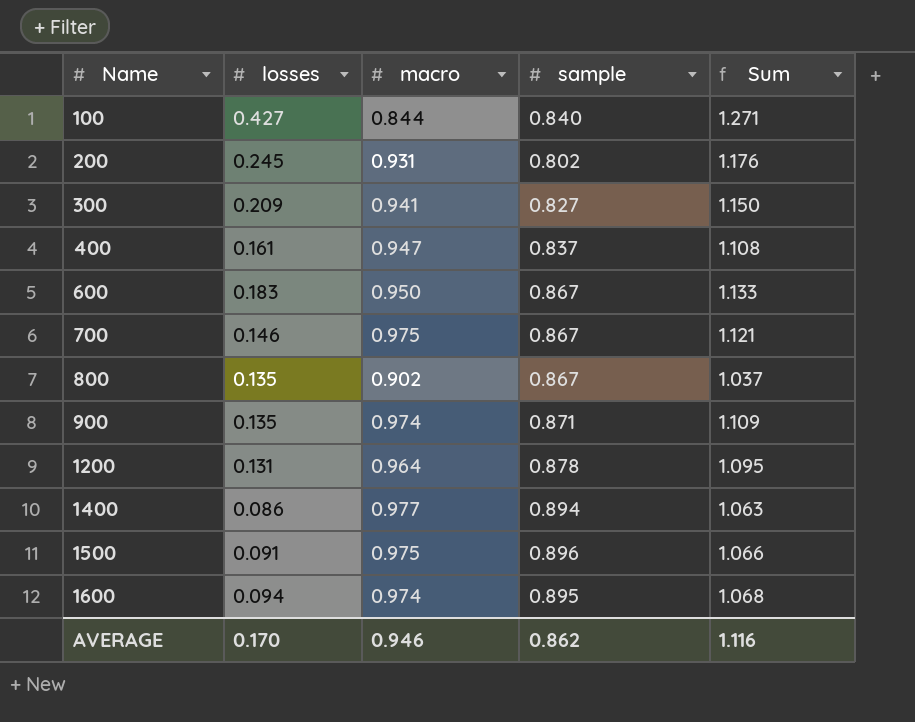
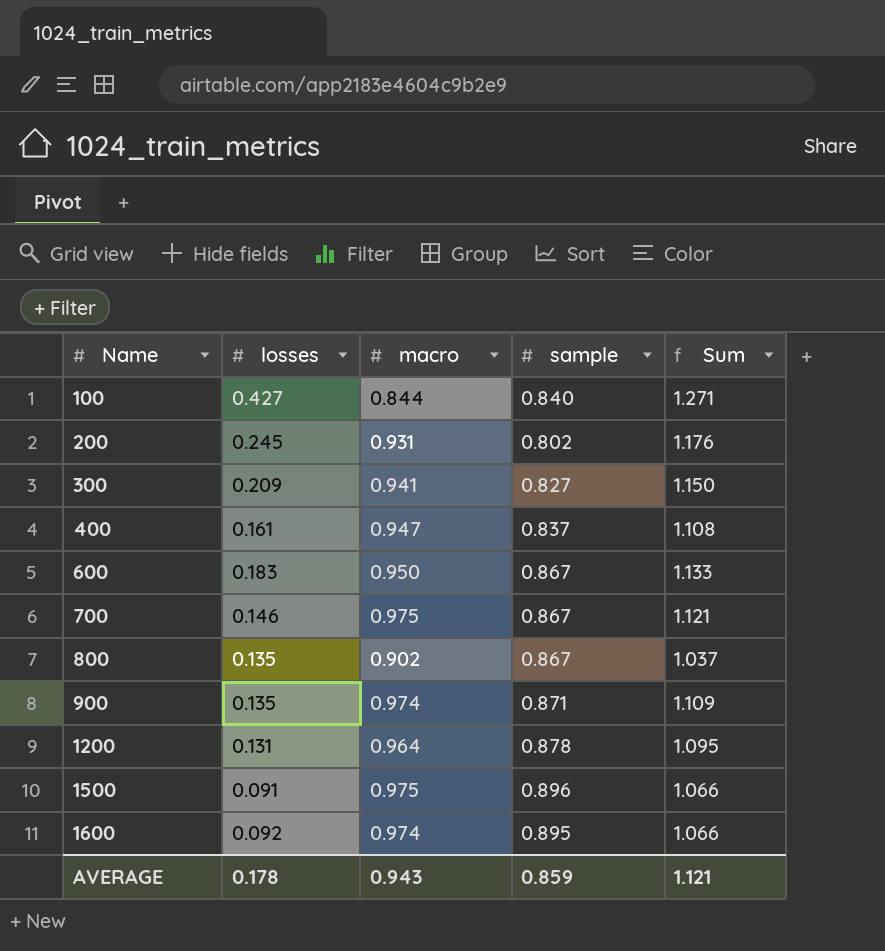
row 1400: 0.086 | 0.977 | 0.894 | 1.063 -> none
1600 | losses: 0.094 -> 0.092
1600 | Sum: 1.068 -> 1.066
AVERAGE | losses: 0.170 -> 0.178
AVERAGE | macro: 0.946 -> 0.943
AVERAGE | sample: 0.862 -> 0.859
AVERAGE | Sum: 1.116 -> 1.121

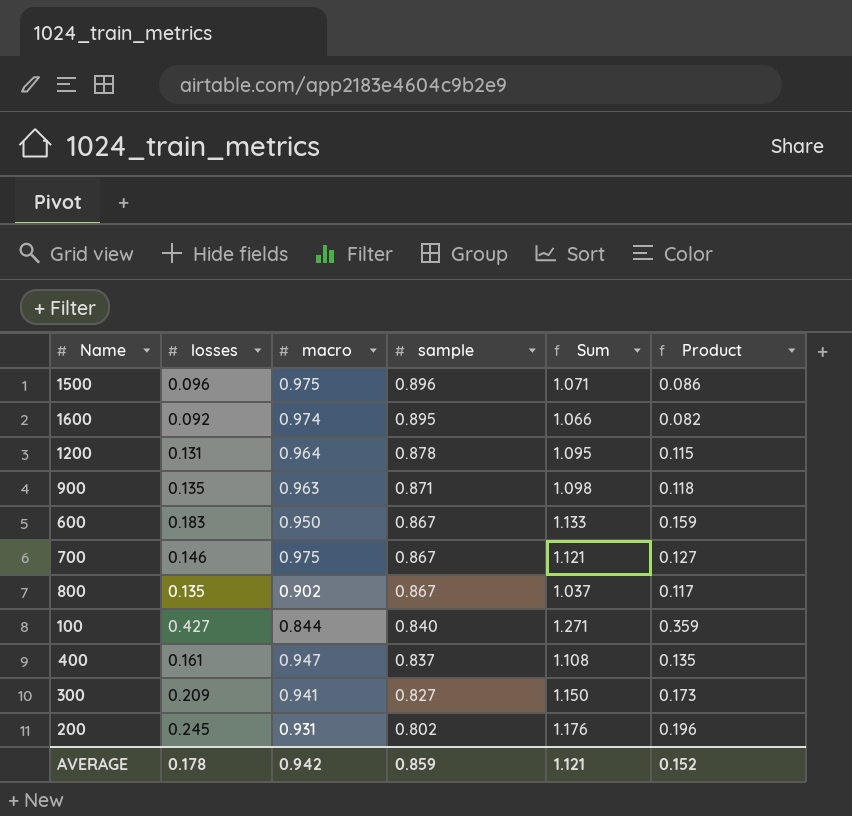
row order: Name ascending -> sample descending
column Product | formula: none -> [losses] * [sample]
1500 | losses: 0.091 -> 0.096
1500 | Sum: 1.066 -> 1.071
900 | macro: 0.974 -> 0.963
900 | Sum: 1.109 -> 1.098
AVERAGE | macro: 0.943 -> 0.942

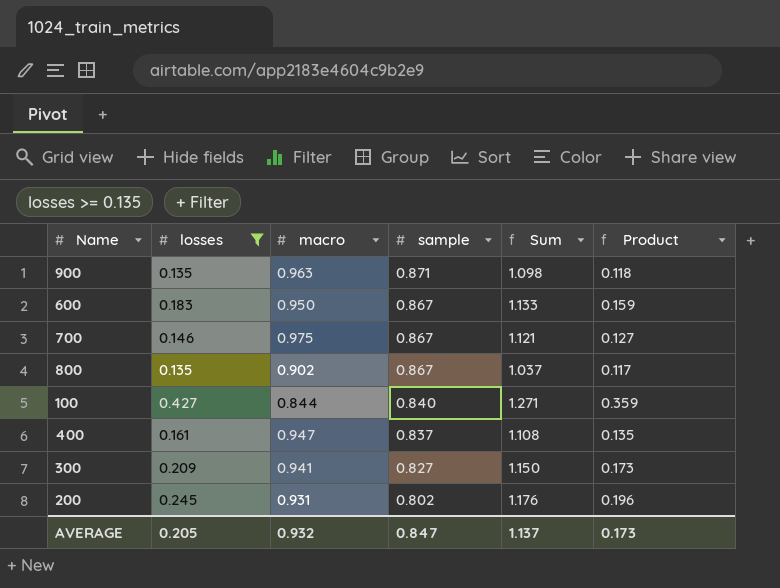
filter: none -> losses >= 0.135
AVERAGE | losses: 0.178 -> 0.205
AVERAGE | macro: 0.942 -> 0.932
AVERAGE | sample: 0.859 -> 0.847
AVERAGE | Sum: 1.121 -> 1.137
AVERAGE | Product: 0.152 -> 0.173

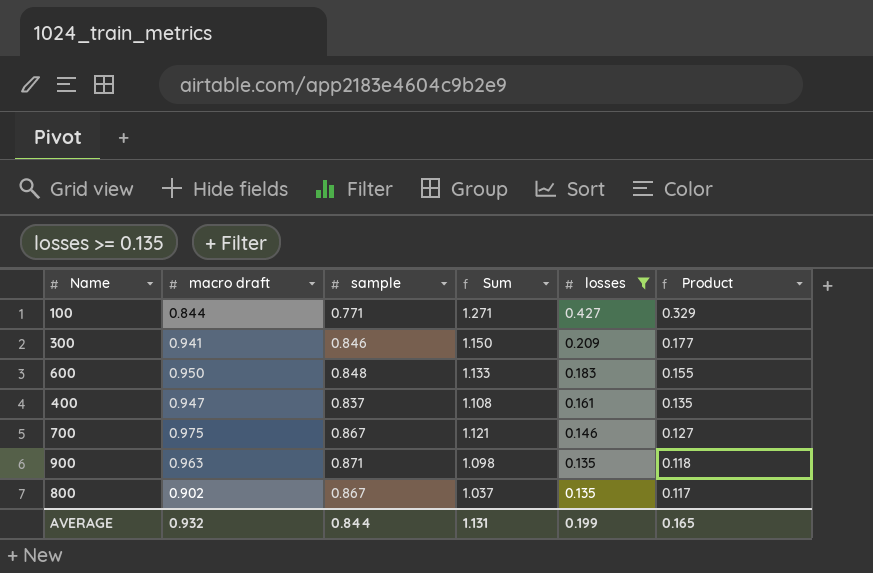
row order: sample descending -> losses descending
column name: macro -> macro draft
column losses | position: 2 -> 5
row 200: 0.245 | 0.931 | 0.802 | 1.176 | 0.196 -> none
100 | sample: 0.840 -> 0.771
100 | Product: 0.359 -> 0.329
300 | sample: 0.827 -> 0.846
300 | Product: 0.173 -> 0.177
600 | sample: 0.867 -> 0.848
600 | Product: 0.159 -> 0.155
AVERAGE | sample: 0.847 -> 0.844
AVERAGE | Sum: 1.137 -> 1.131
AVERAGE | losses: 0.205 -> 0.199
AVERAGE | Product: 0.173 -> 0.165

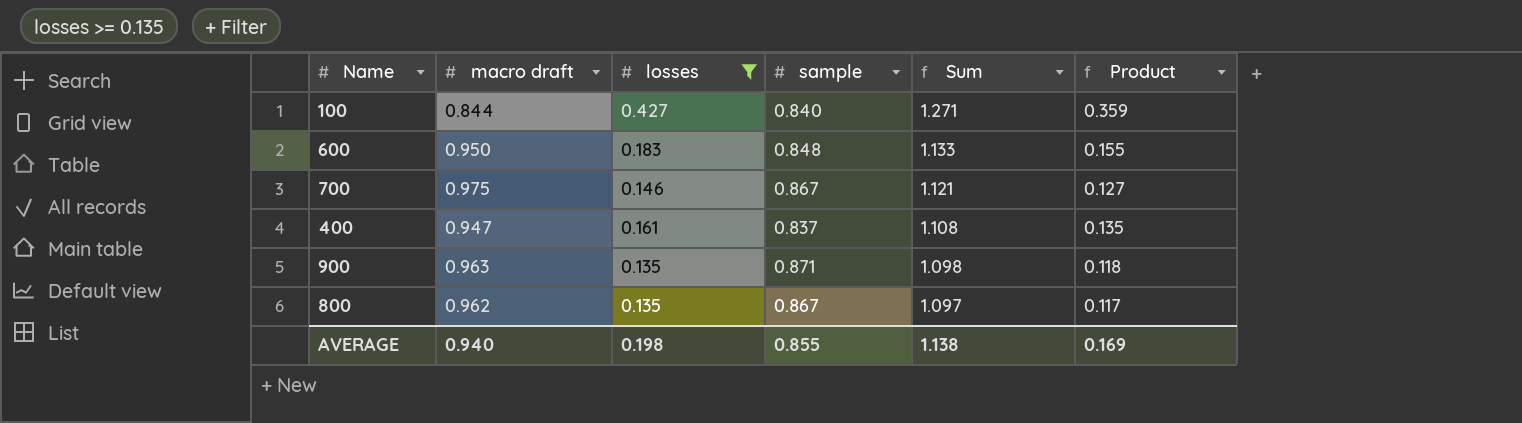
row order: losses descending -> Sum descending
column losses | position: 5 -> 3
row 300: 0.941 | 0.846 | 1.150 | 0.209 | 0.177 -> none
100 | sample: 0.771 -> 0.840
100 | Product: 0.329 -> 0.359
800 | macro draft: 0.902 -> 0.962
800 | Sum: 1.037 -> 1.097
AVERAGE | macro draft: 0.932 -> 0.940
AVERAGE | losses: 0.199 -> 0.198
AVERAGE | sample: 0.844 -> 0.855
AVERAGE | Sum: 1.131 -> 1.138
AVERAGE | Product: 0.165 -> 0.169

